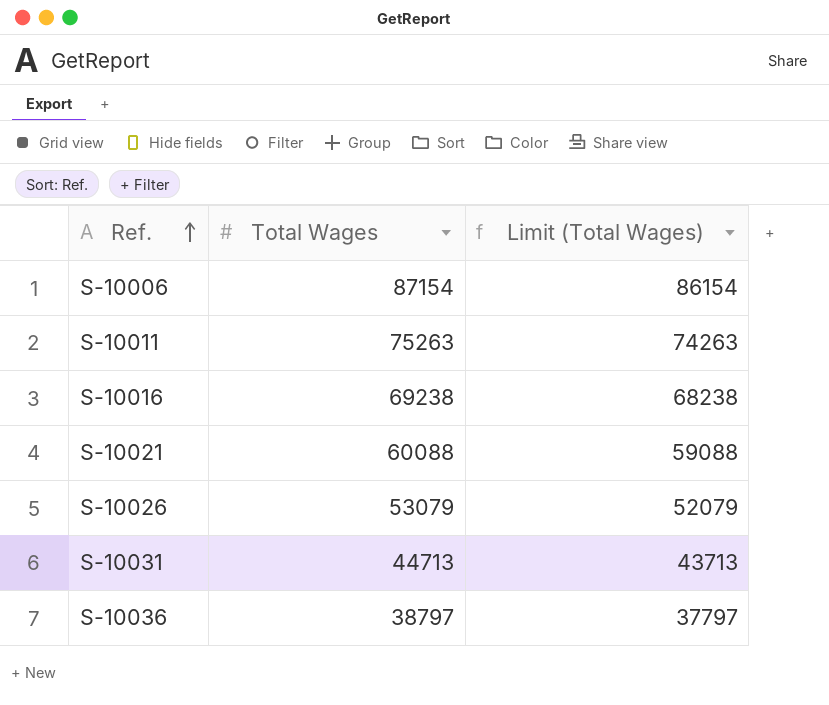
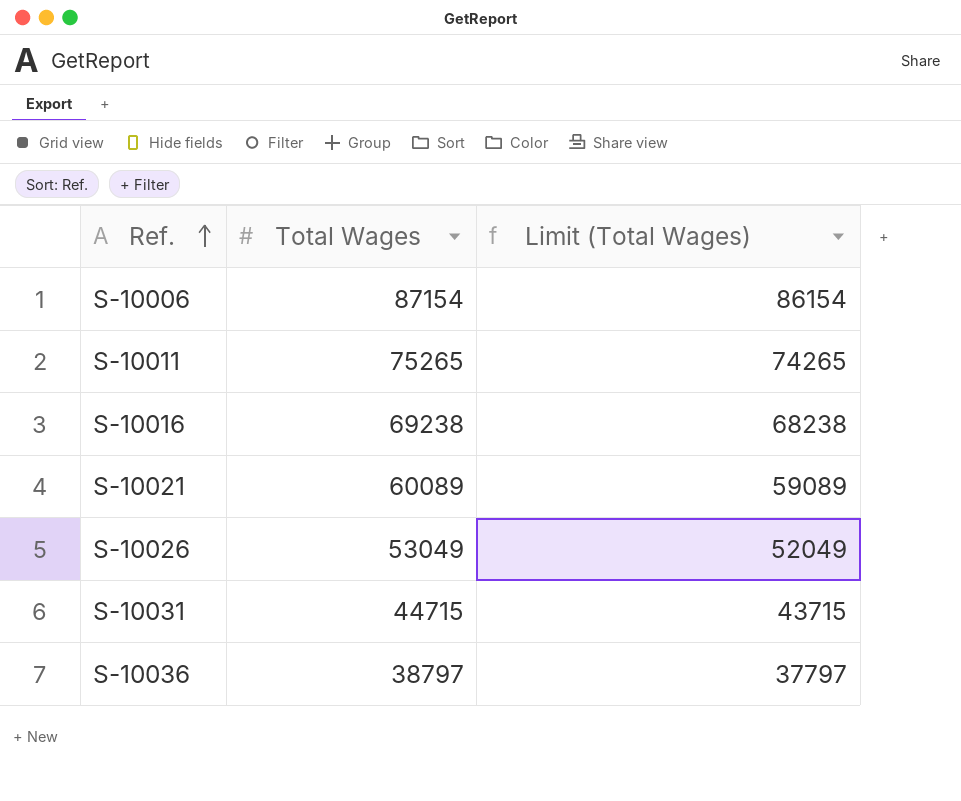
S-10011 | Total Wages: 75263 -> 75265
S-10011 | Limit (Total Wages): 74263 -> 74265
S-10021 | Total Wages: 60088 -> 60089
S-10021 | Limit (Total Wages): 59088 -> 59089
S-10026 | Total Wages: 53079 -> 53049
S-10026 | Limit (Total Wages): 52079 -> 52049
S-10031 | Total Wages: 44713 -> 44715
S-10031 | Limit (Total Wages): 43713 -> 43715

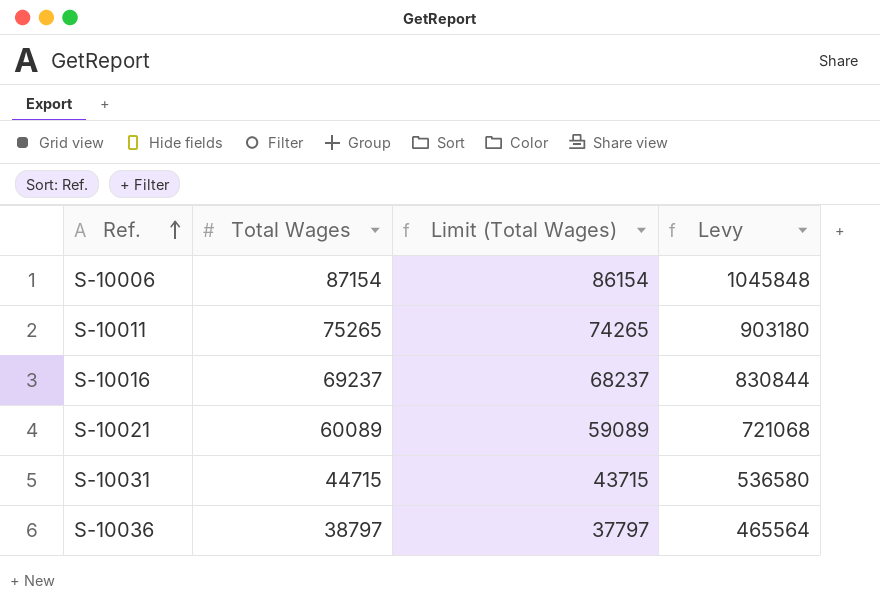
column Levy | formula: none -> [Total Wages] * 12
row S-10026: 53049 | 52049 -> none
S-10016 | Total Wages: 69238 -> 69237
S-10016 | Limit (Total Wages): 68238 -> 68237

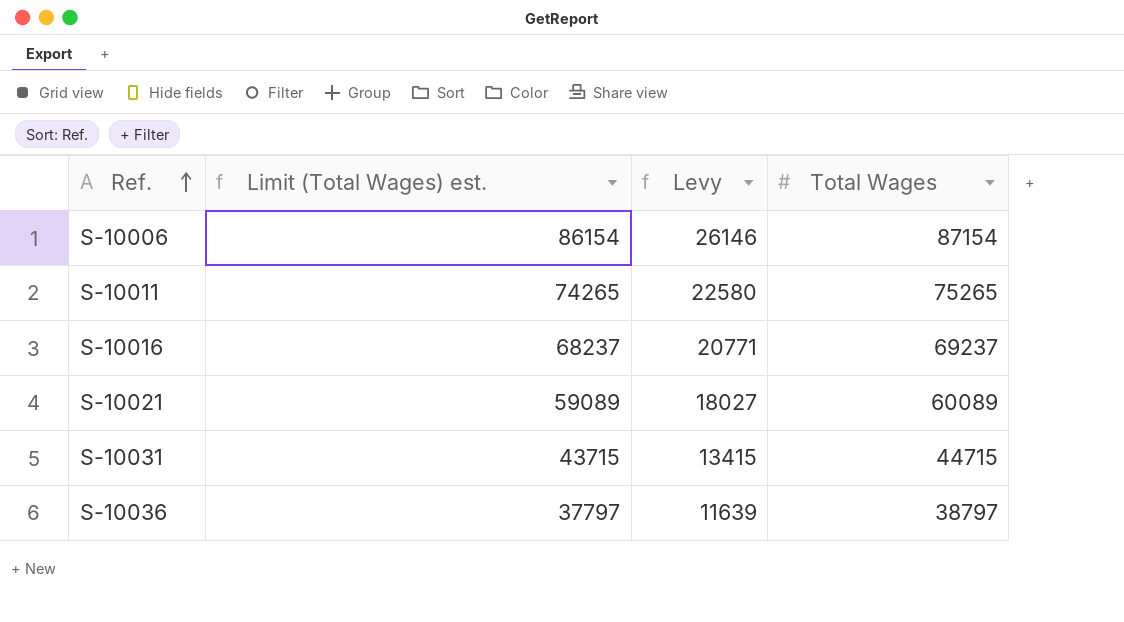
column name: Limit (Total Wages) -> Limit (Total Wages) est.
column Levy | formula: [Total Wages] * 12 -> [Total Wages] * 0.3
column Total Wages | position: 2 -> 4

